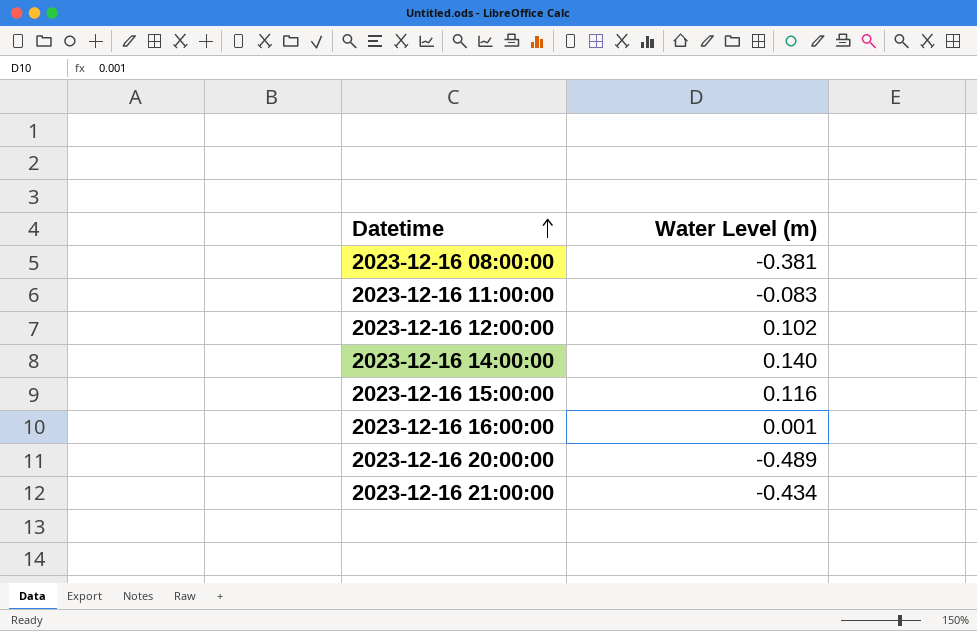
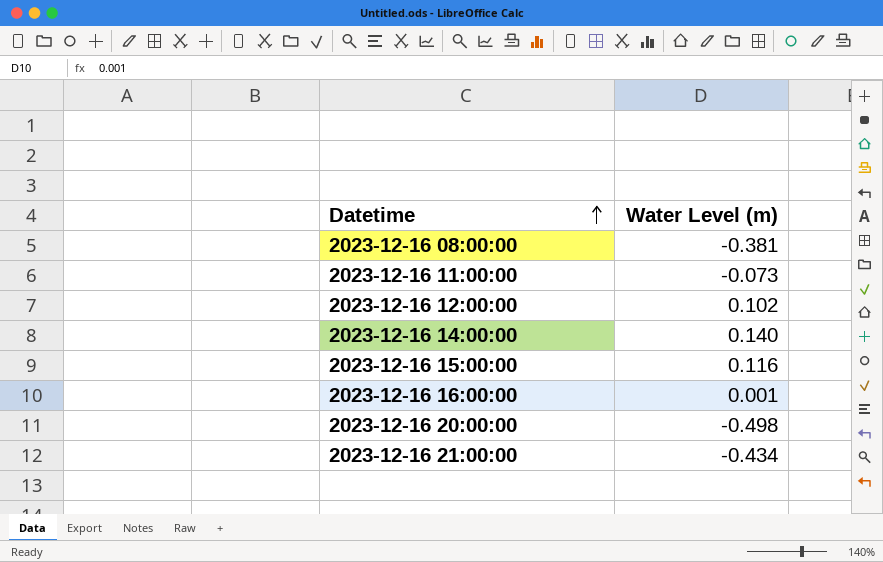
2023-12-16 11:00:00 | Water Level (m): -0.083 -> -0.073
2023-12-16 20:00:00 | Water Level (m): -0.489 -> -0.498

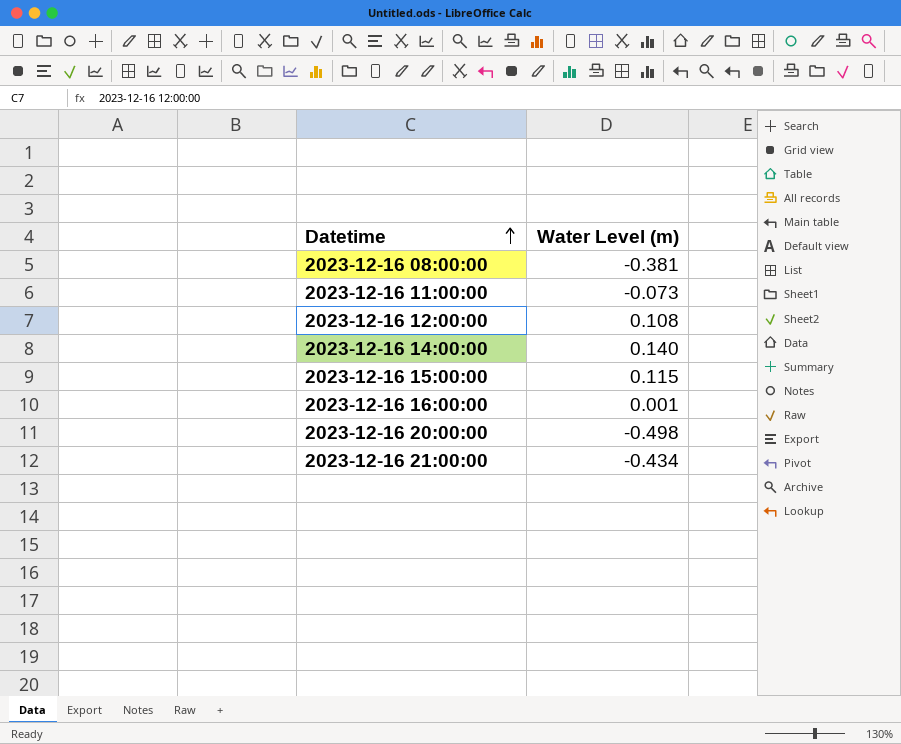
2023-12-16 12:00:00 | Water Level (m): 0.102 -> 0.108
2023-12-16 15:00:00 | Water Level (m): 0.116 -> 0.115

